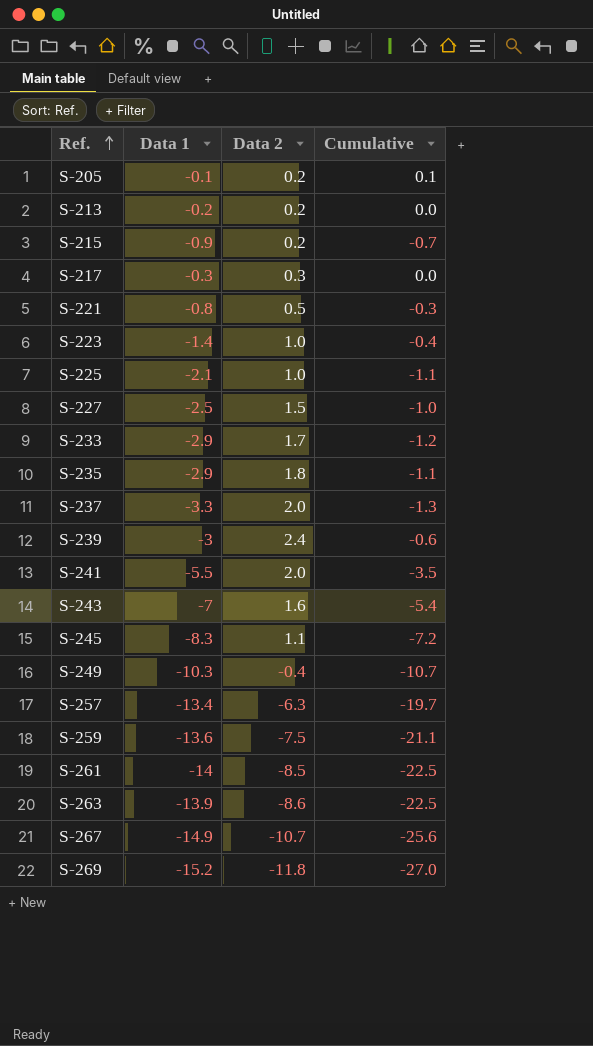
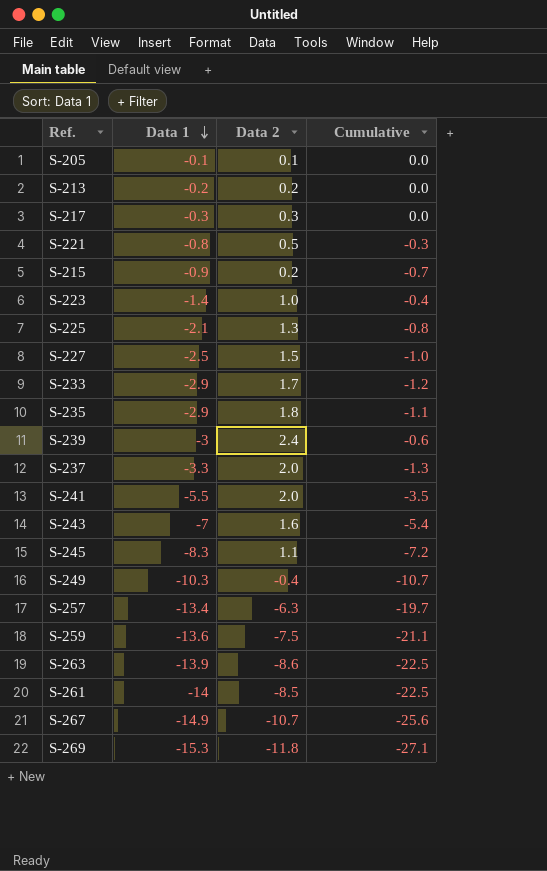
row order: Ref. ascending -> Data 1 descending
S-205 | Data 2: 0.2 -> 0.1
S-205 | Cumulative: 0.1 -> 0.0
S-225 | Data 2: 1.0 -> 1.3
S-225 | Cumulative: -1.1 -> -0.8
S-269 | Data 1: -15.2 -> -15.3
S-269 | Cumulative: -27.0 -> -27.1

